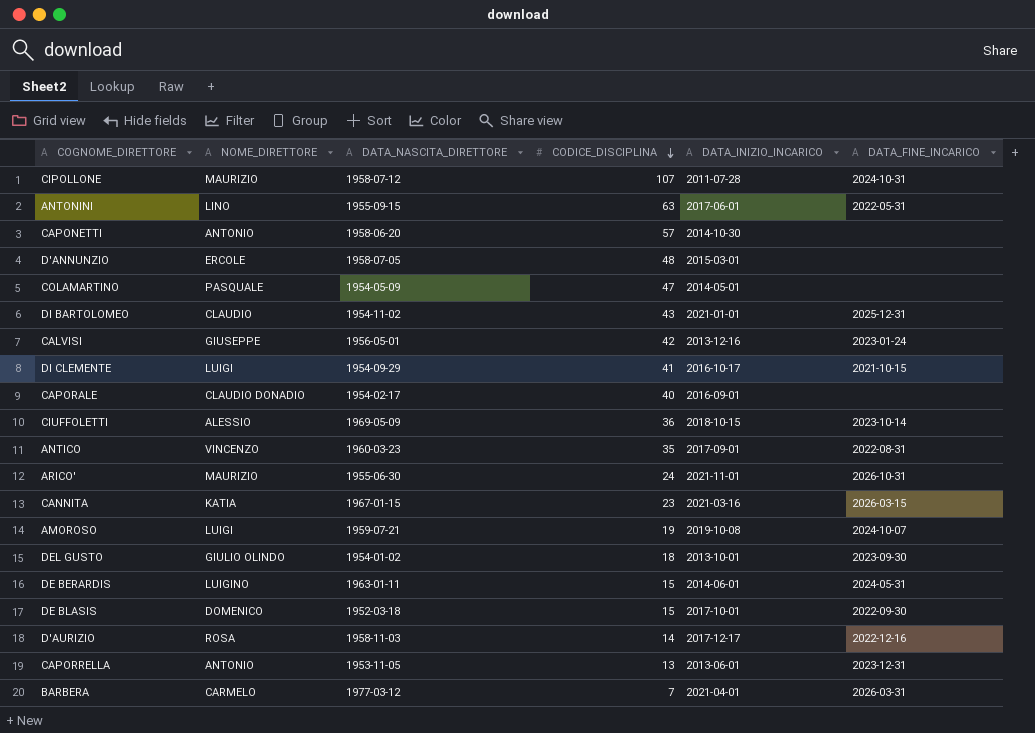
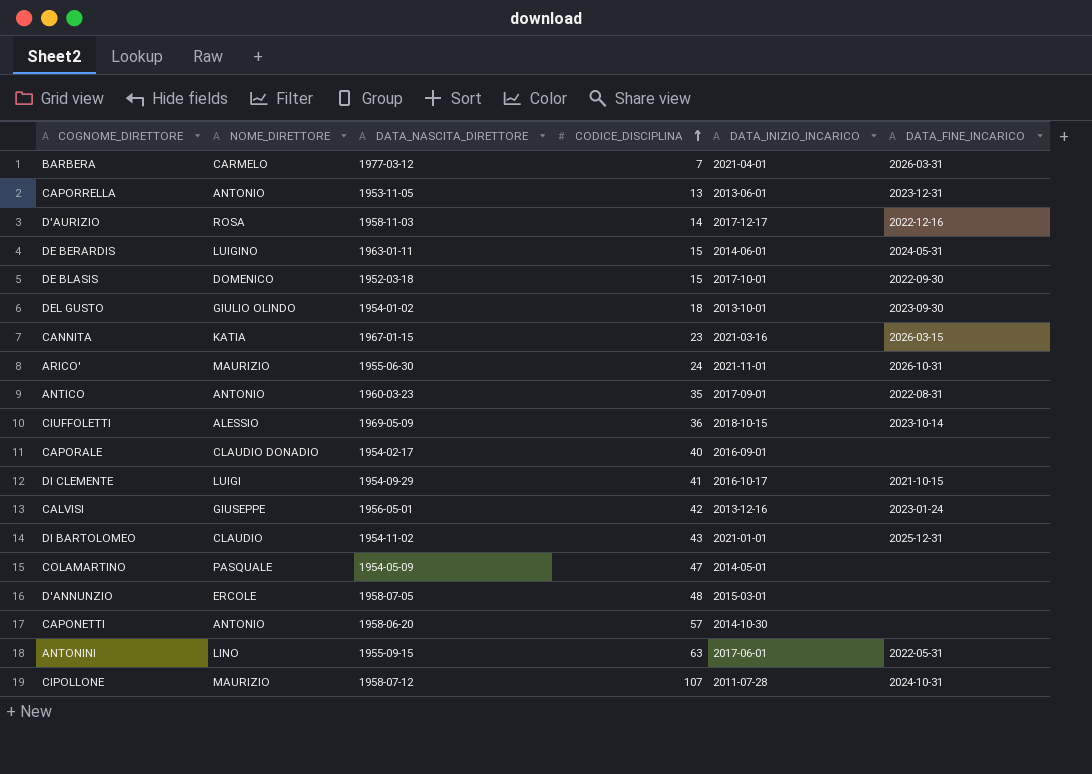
row order: CODICE_DISCIPLINA descending -> CODICE_DISCIPLINA ascending
row AMOROSO: LUIGI | 1959-07-21 | 19 | 2019-10-08 | 2024-10-07 -> none
ANTICO | NOME_DIRETTORE: VINCENZO -> ANTONIO

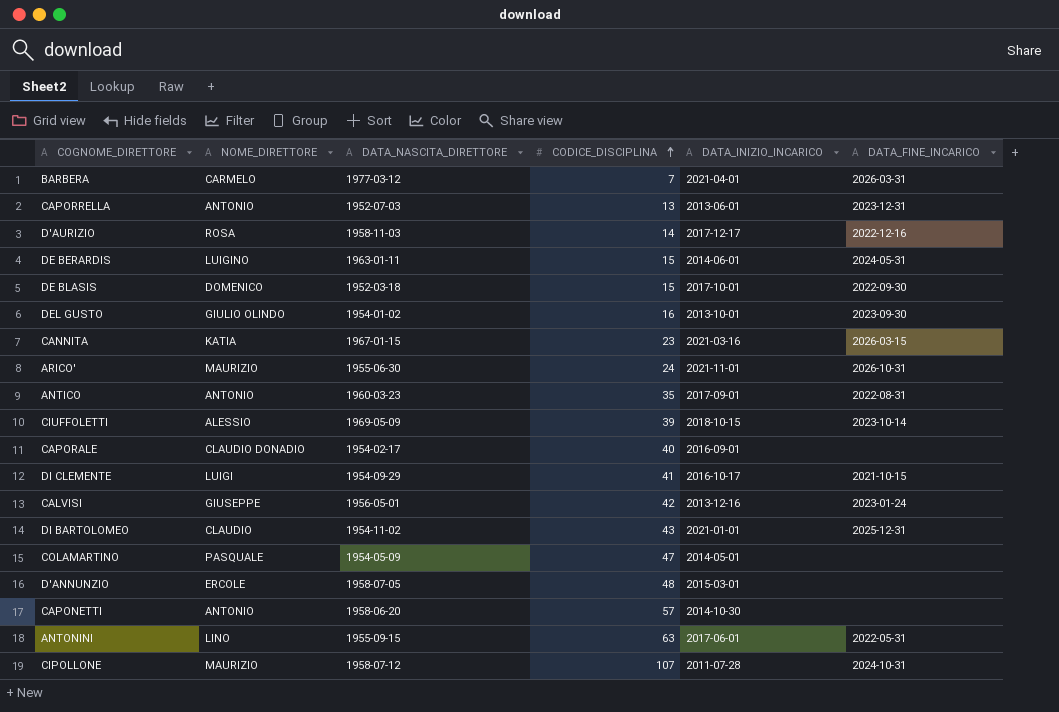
CAPORRELLA | DATA_NASCITA_DIRETTORE: 1953-11-05 -> 1952-07-03
DEL GUSTO | CODICE_DISCIPLINA: 18 -> 16
CIUFFOLETTI | CODICE_DISCIPLINA: 36 -> 39

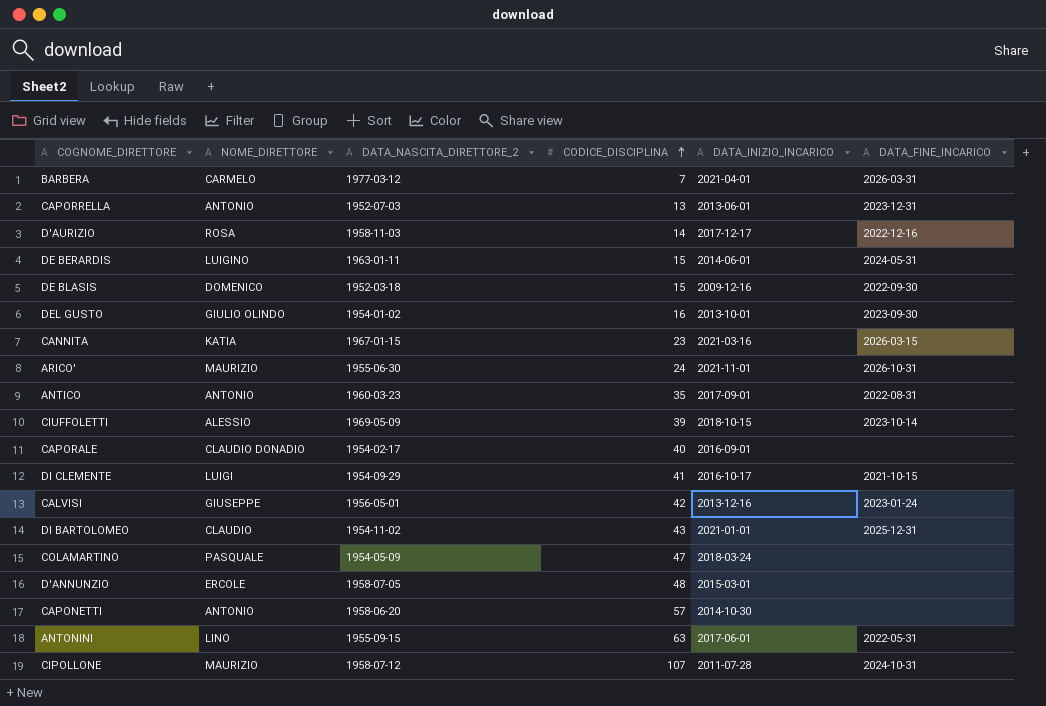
column name: DATA_NASCITA_DIRETTORE -> DATA_NASCITA_DIRETTORE_2
DE BLASIS | DATA_INIZIO_INCARICO: 2017-10-01 -> 2009-12-16
COLAMARTINO | DATA_INIZIO_INCARICO: 2014-05-01 -> 2018-03-24

